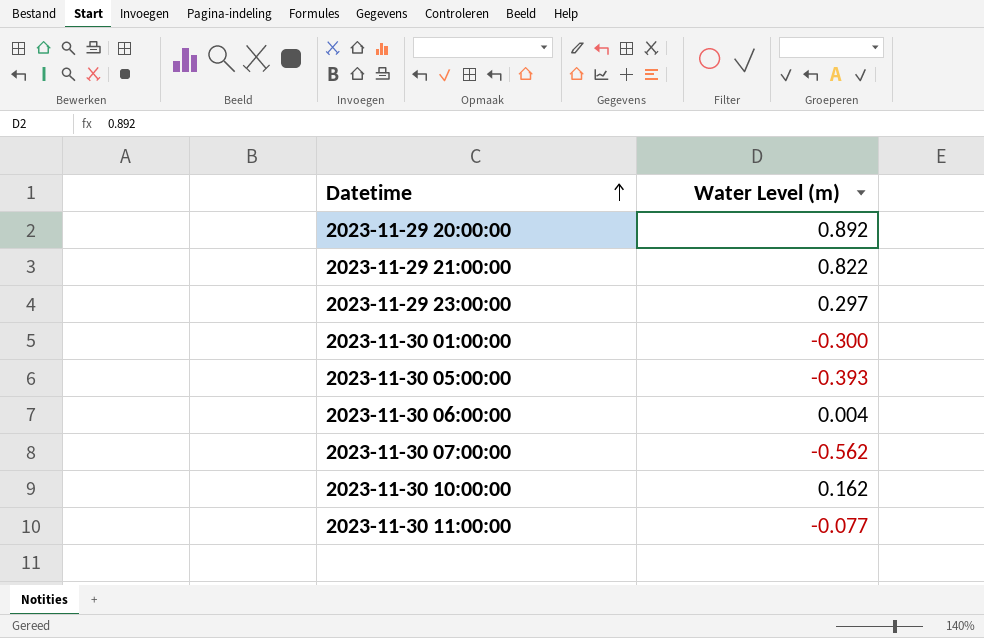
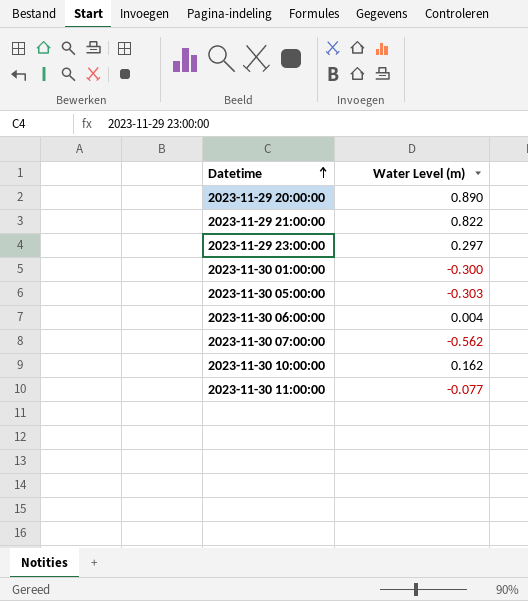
2023-11-29 20:00:00 | Water Level (m): 0.892 -> 0.890
2023-11-30 05:00:00 | Water Level (m): -0.393 -> -0.303

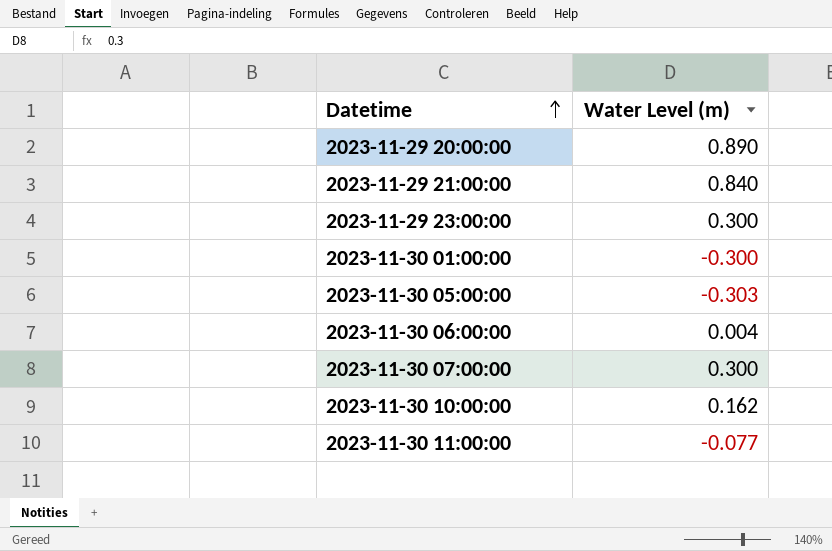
2023-11-29 21:00:00 | Water Level (m): 0.822 -> 0.840
2023-11-29 23:00:00 | Water Level (m): 0.297 -> 0.300
2023-11-30 07:00:00 | Water Level (m): -0.562 -> 0.300

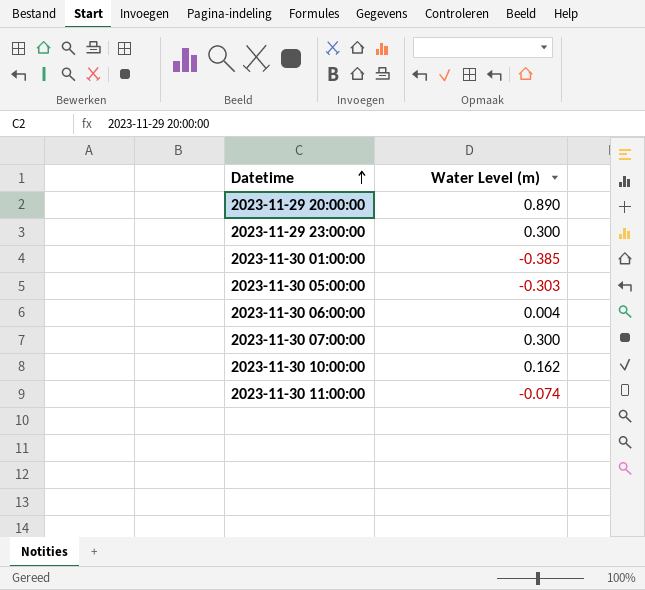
row 2023-11-29 21:00:00: 0.840 -> none
2023-11-30 01:00:00 | Water Level (m): -0.300 -> -0.385
2023-11-30 11:00:00 | Water Level (m): -0.077 -> -0.074

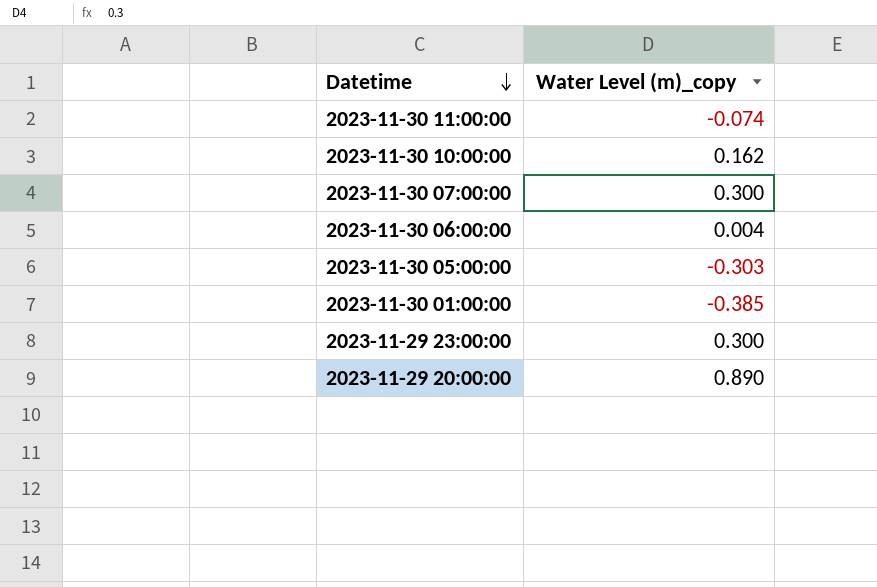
row order: Datetime ascending -> Datetime descending
column name: Water Level (m) -> Water Level (m)_copy

